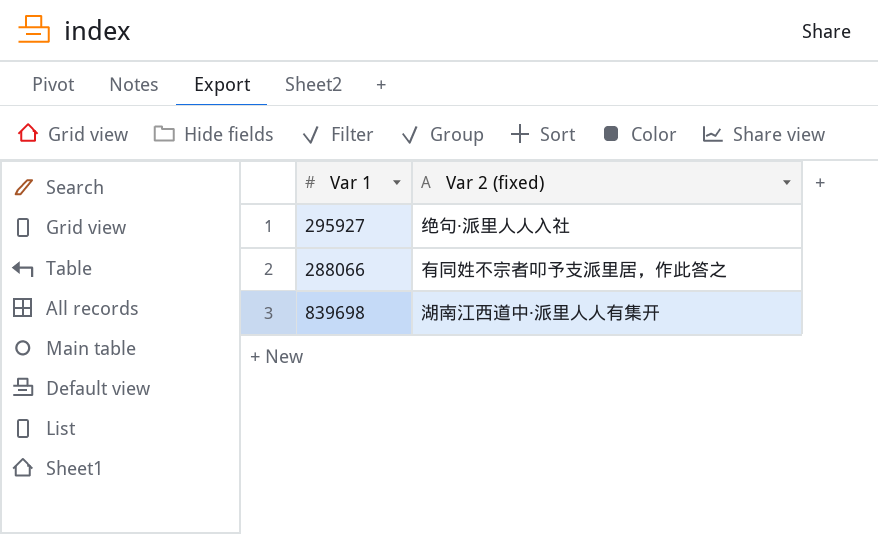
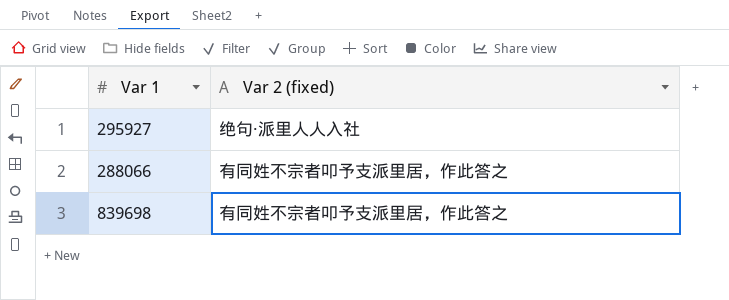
839698 | Var 2 (fixed): 湖南江西道中·派里人人有集开 -> 有同姓不宗者叩予支派里居，作此答之

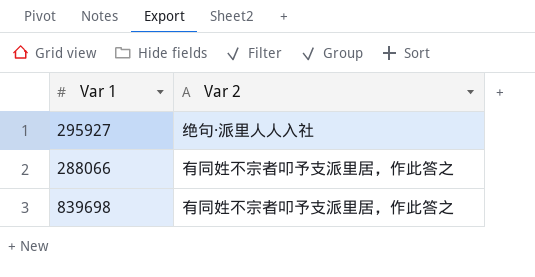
column name: Var 2 (fixed) -> Var 2

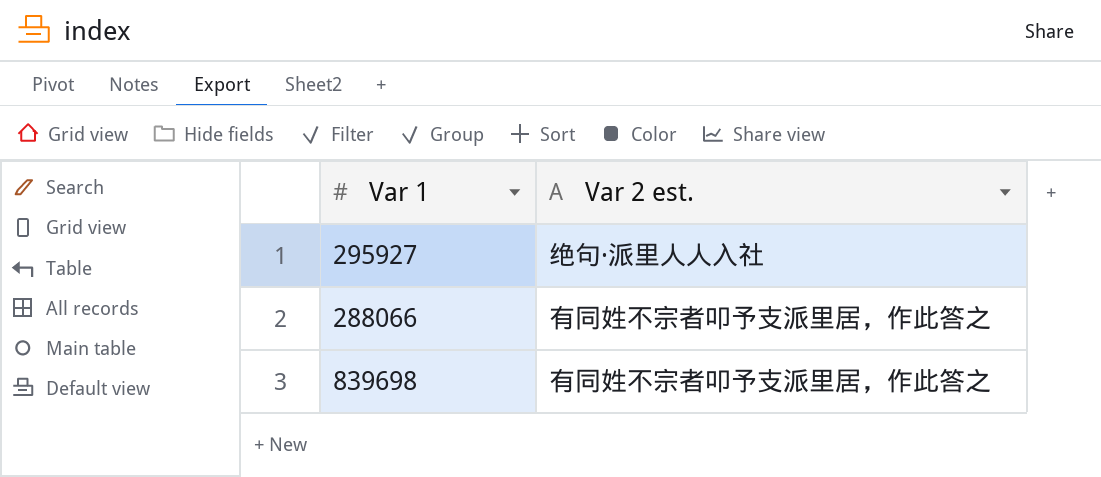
column name: Var 2 -> Var 2 est.

